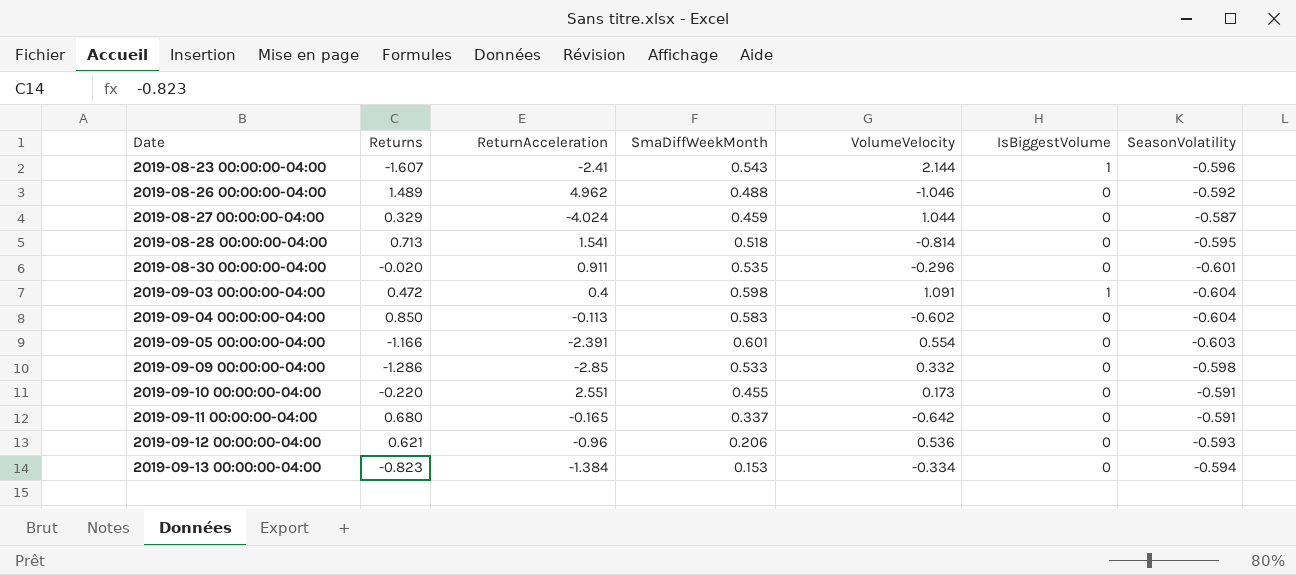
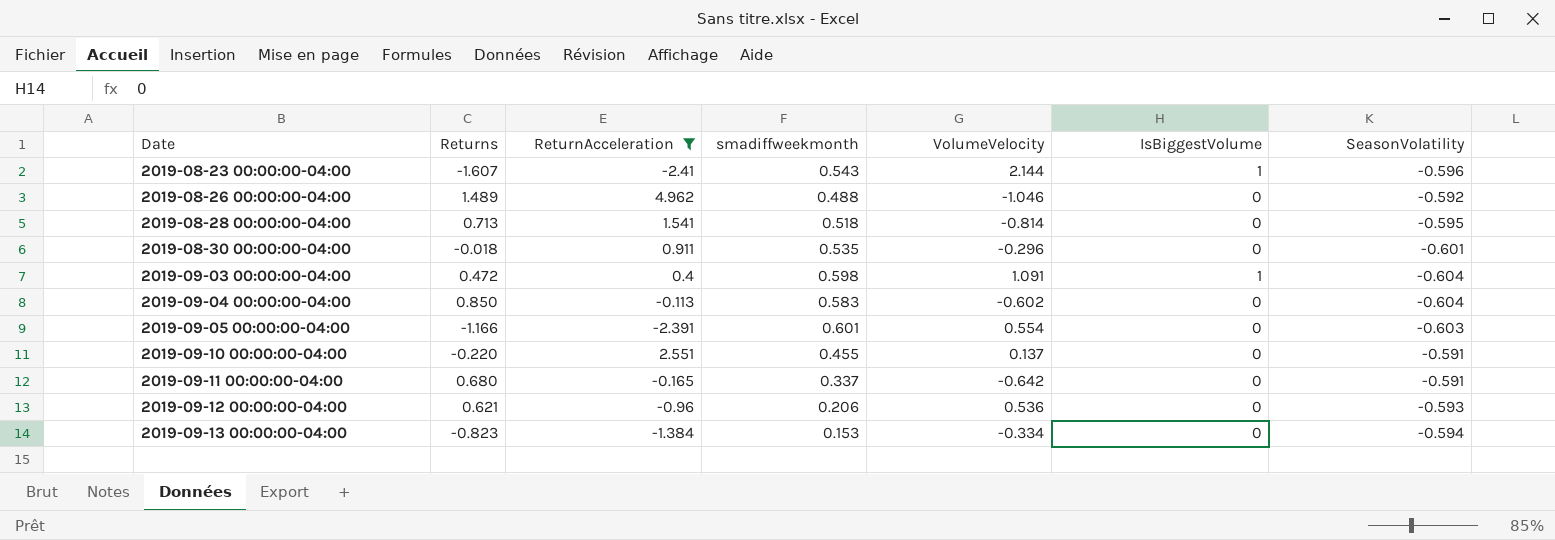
filter: none -> ReturnAcceleration >= -2.41
column name: SmaDiffWeekMonth -> smadiffweekmonth
2019-08-30 00:00:00-04:00 | Returns: -0.020 -> -0.018
2019-09-10 00:00:00-04:00 | VolumeVelocity: 0.173 -> 0.137

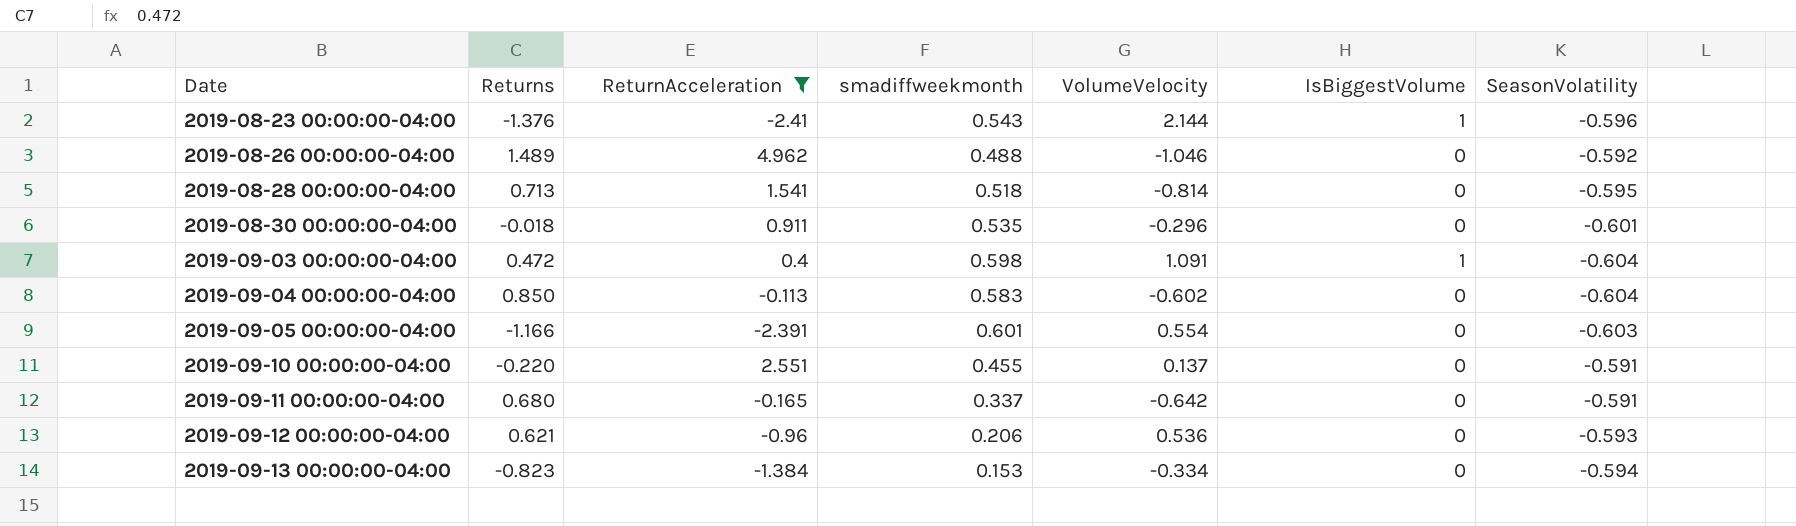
2019-08-23 00:00:00-04:00 | Returns: -1.607 -> -1.376

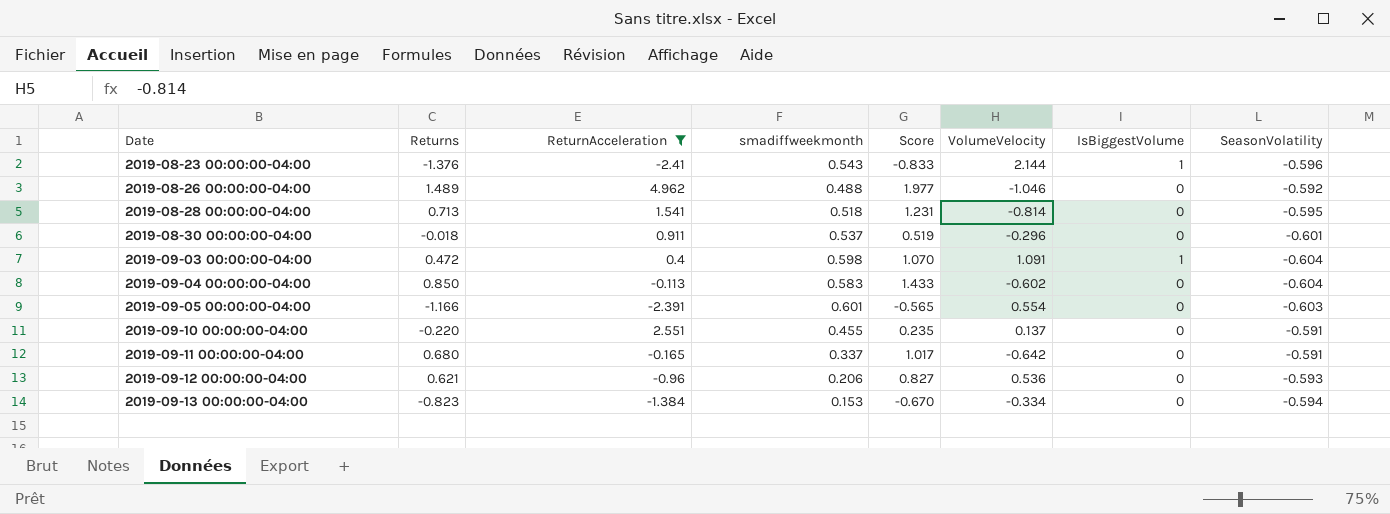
column Score | formula: none -> [Returns] + [smadiffweekmonth]
2019-08-30 00:00:00-04:00 | smadiffweekmonth: 0.535 -> 0.537

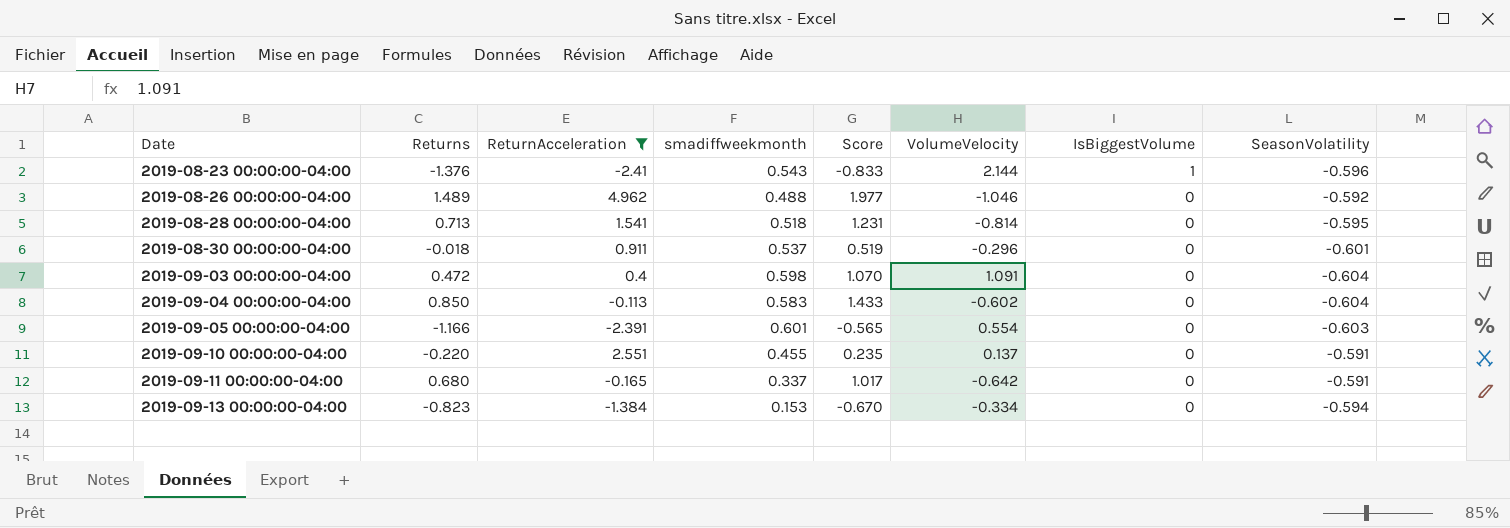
row 2019-09-12 00:00:00-04:00: 0.621 | -0.96 | 0.206 | 0.827 | 0.536 | 0 | -0.593 -> none
2019-09-03 00:00:00-04:00 | IsBiggestVolume: 1 -> 0

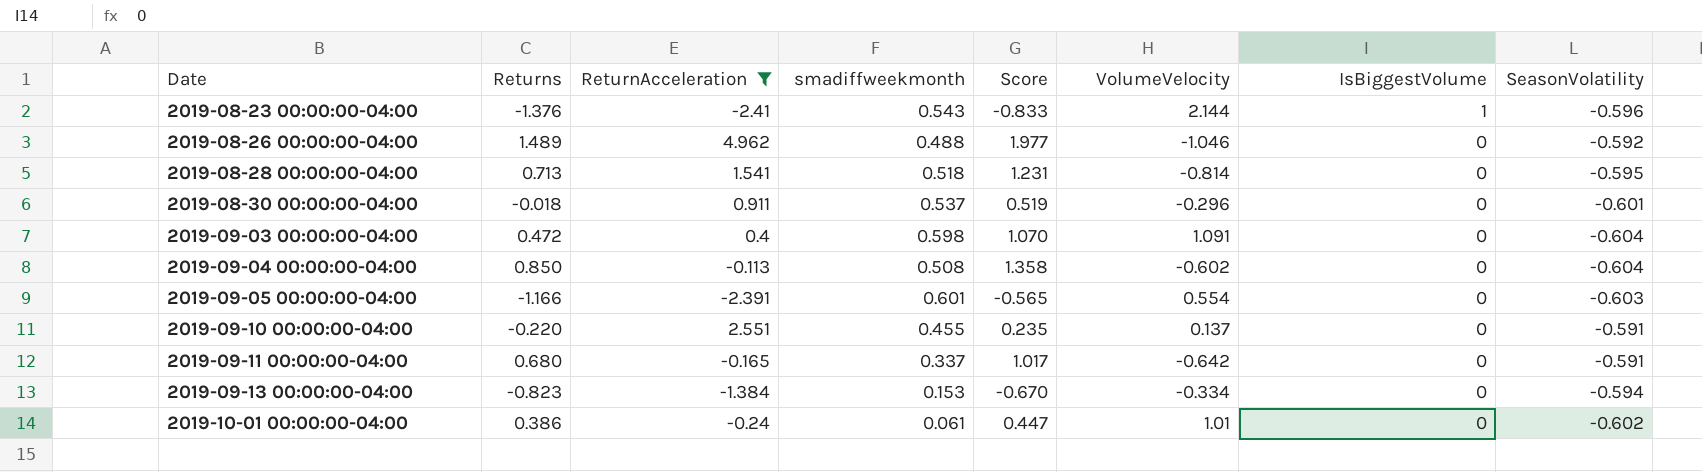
2019-09-04 00:00:00-04:00 | smadiffweekmonth: 0.583 -> 0.508
2019-09-04 00:00:00-04:00 | Score: 1.433 -> 1.358
row 2019-10-01 00:00:00-04:00: none -> 0.386 | -0.24 | 0.061 | 0.447 | 1.01 | 0 | -0.602

